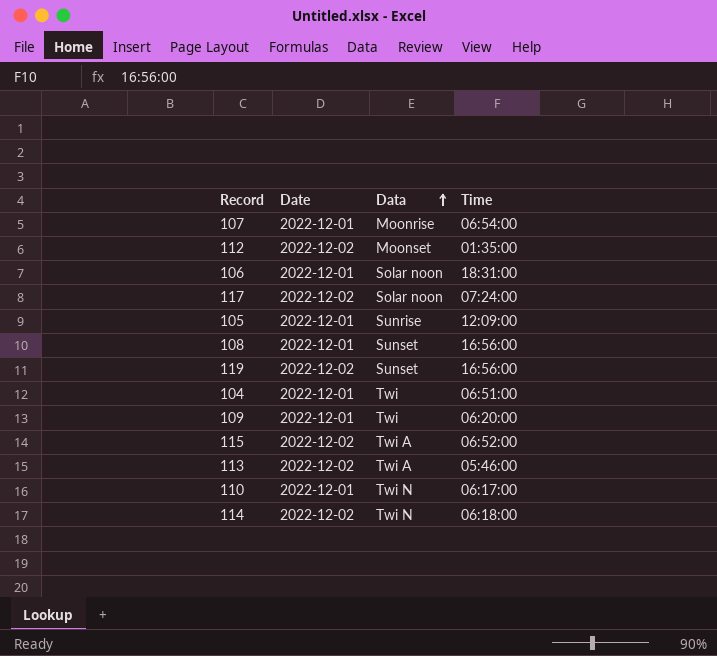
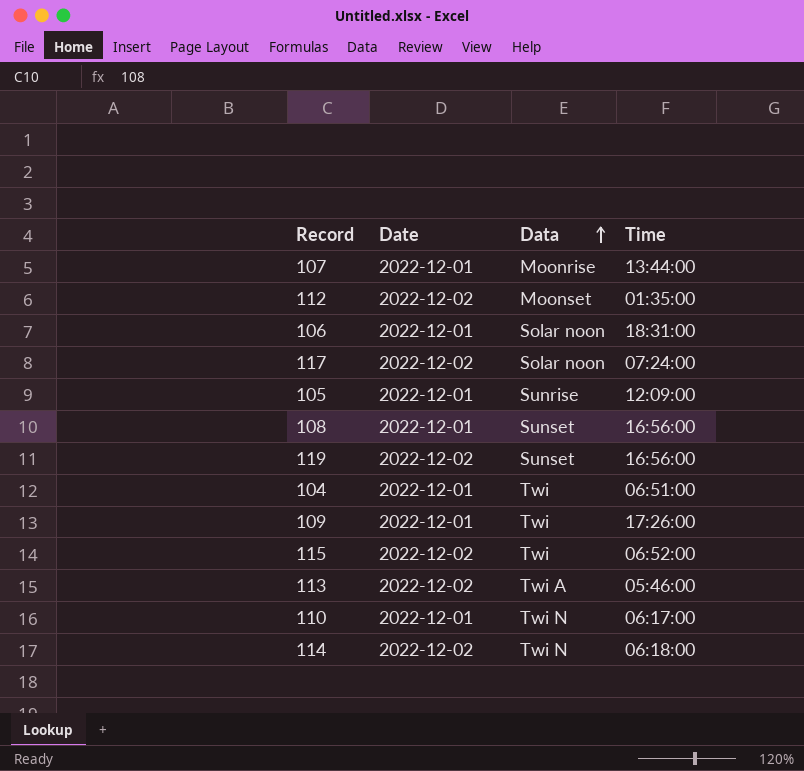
107 | Time: 06:54:00 -> 13:44:00
109 | Time: 06:20:00 -> 17:26:00
115 | Data: Twi A -> Twi

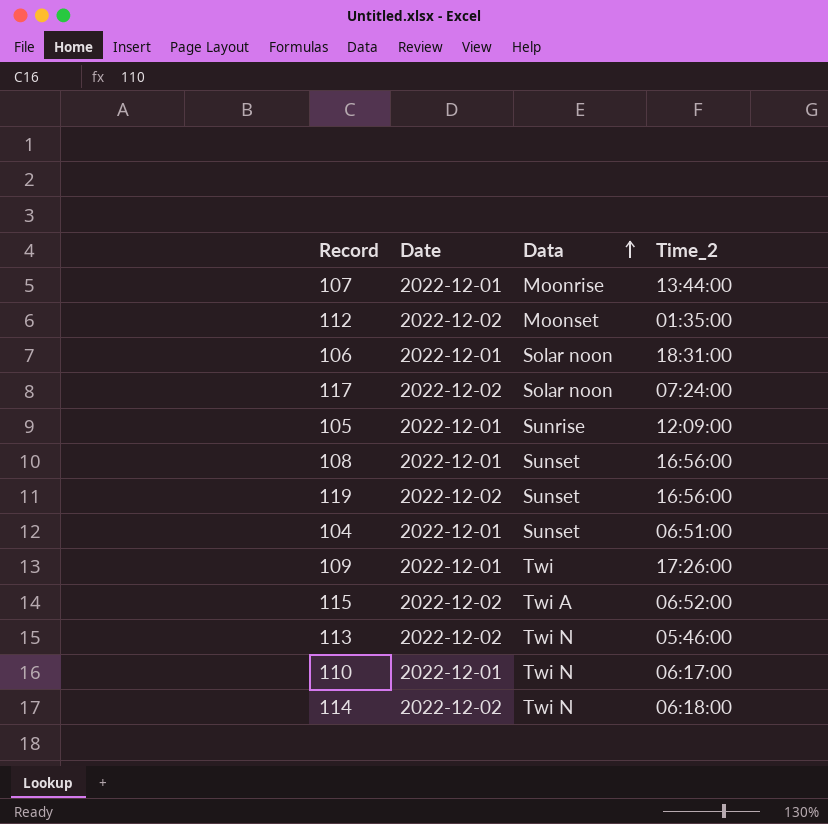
column name: Time -> Time_2
104 | Data: Twi -> Sunset
115 | Data: Twi -> Twi A
113 | Data: Twi A -> Twi N

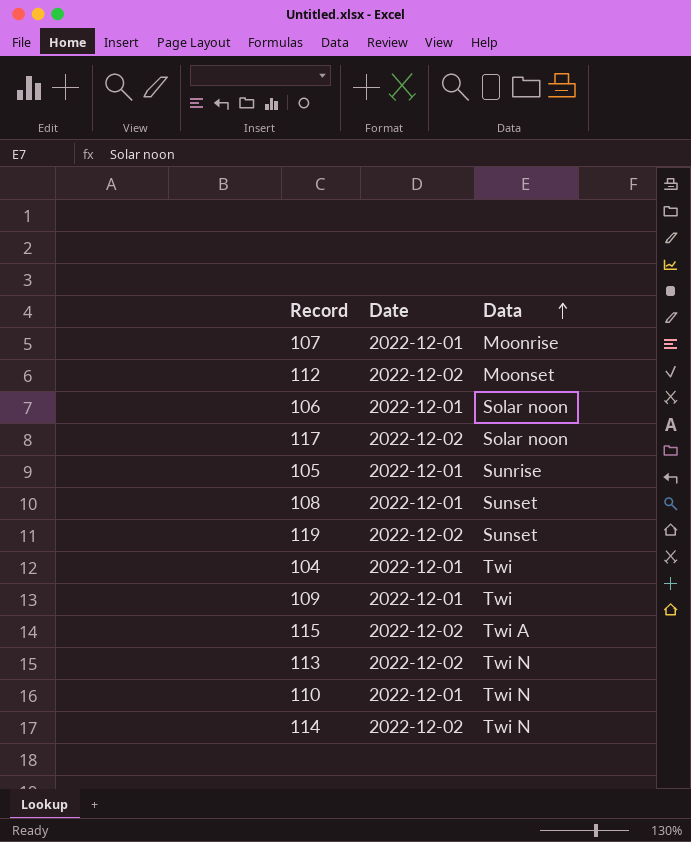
column Time_2 | position: 4 -> none
104 | Data: Sunset -> Twi

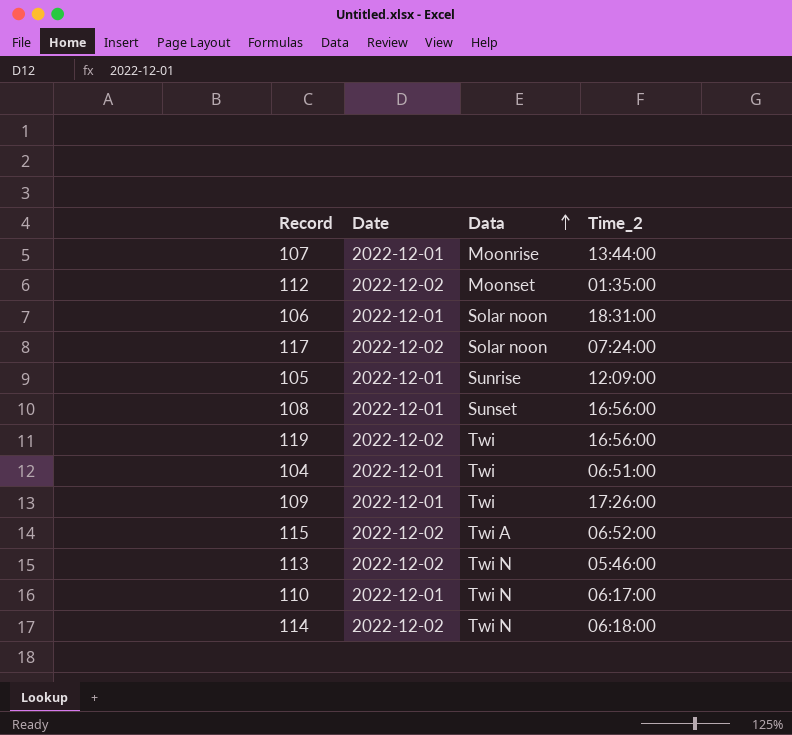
column Time_2 | position: none -> 4
119 | Data: Sunset -> Twi

